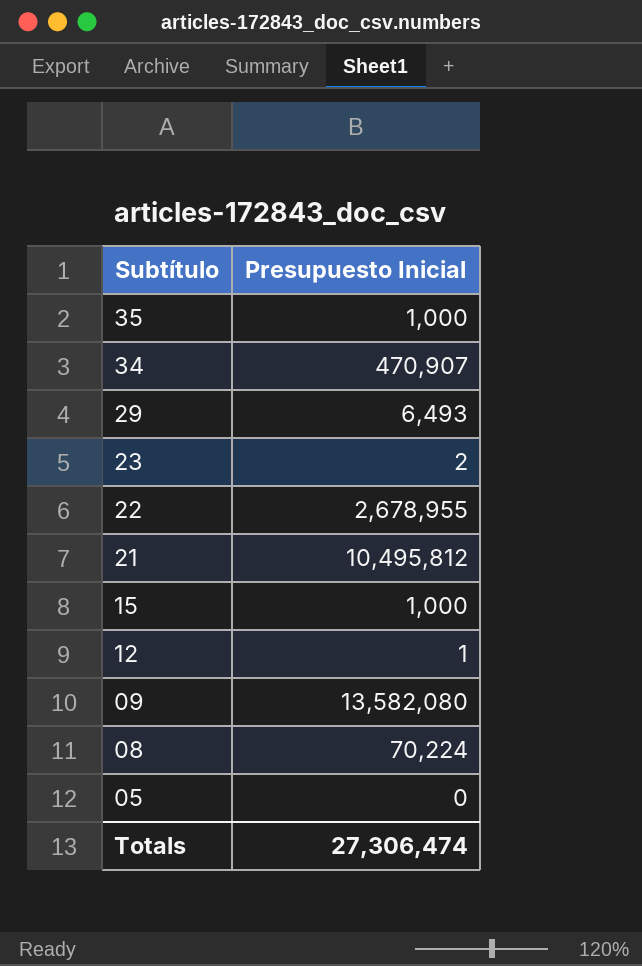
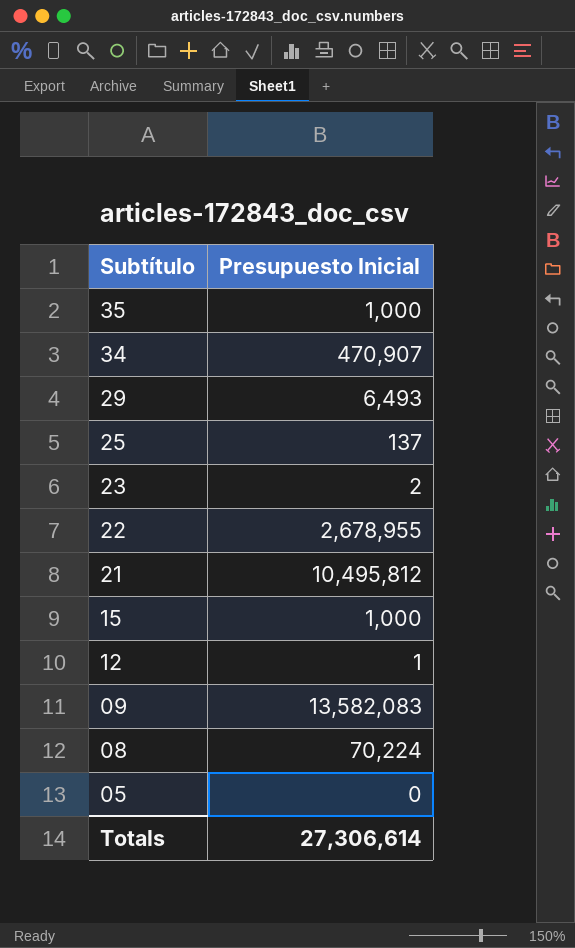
row 25: none -> 137
09 | Presupuesto Inicial: 13,582,080 -> 13,582,083
Totals | Presupuesto Inicial: 27,306,474 -> 27,306,614

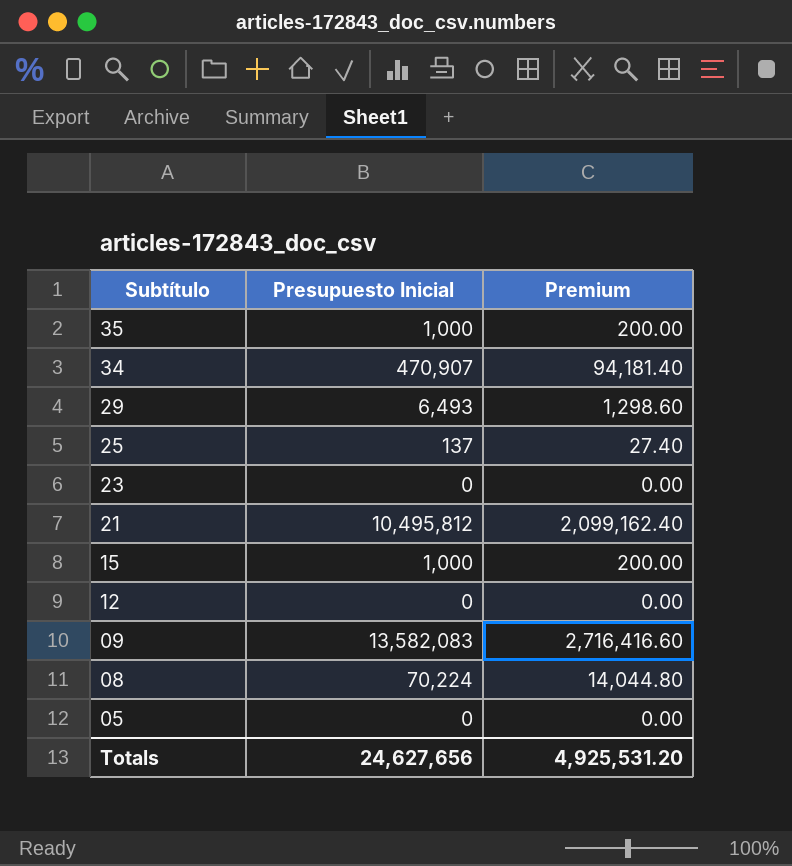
column Premium | formula: none -> [Presupuesto Inicial] * 0.2
row 22: 2,678,955 -> none
23 | Presupuesto Inicial: 2 -> 0
12 | Presupuesto Inicial: 1 -> 0
Totals | Presupuesto Inicial: 27,306,614 -> 24,627,656

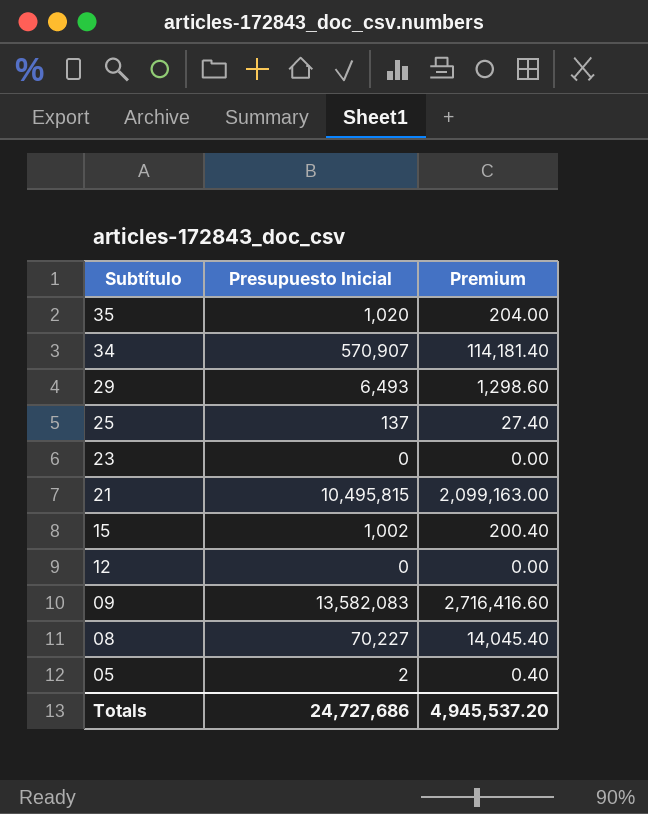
35 | Presupuesto Inicial: 1,000 -> 1,020
35 | Premium: 200.00 -> 204.00
34 | Presupuesto Inicial: 470,907 -> 570,907
34 | Premium: 94,181.40 -> 114,181.40
21 | Presupuesto Inicial: 10,495,812 -> 10,495,815
21 | Premium: 2,099,162.40 -> 2,099,163.00
15 | Presupuesto Inicial: 1,000 -> 1,002
15 | Premium: 200.00 -> 200.40
08 | Presupuesto Inicial: 70,224 -> 70,227
08 | Premium: 14,044.80 -> 14,045.40
05 | Presupuesto Inicial: 0 -> 2
05 | Premium: 0.00 -> 0.40
Totals | Presupuesto Inicial: 24,627,656 -> 24,727,686
Totals | Premium: 4,925,531.20 -> 4,945,537.20

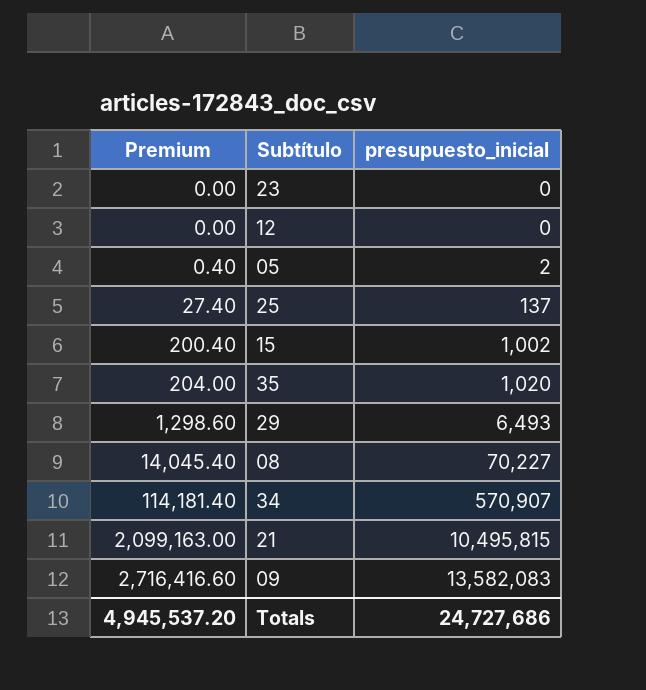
row order: Subtítulo descending -> Premium ascending
column Premium | position: 3 -> 1
column name: Presupuesto Inicial -> presupuesto_inicial

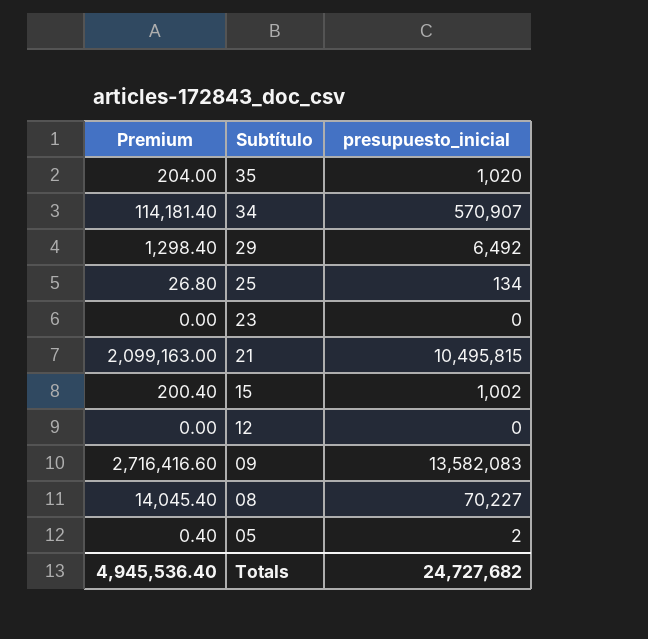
row order: Premium ascending -> Subtítulo descending
29 | Premium: 1,298.60 -> 1,298.40
29 | presupuesto_inicial: 6,493 -> 6,492
25 | Premium: 27.40 -> 26.80
25 | presupuesto_inicial: 137 -> 134
Totals | Premium: 4,945,537.20 -> 4,945,536.40
Totals | presupuesto_inicial: 24,727,686 -> 24,727,682

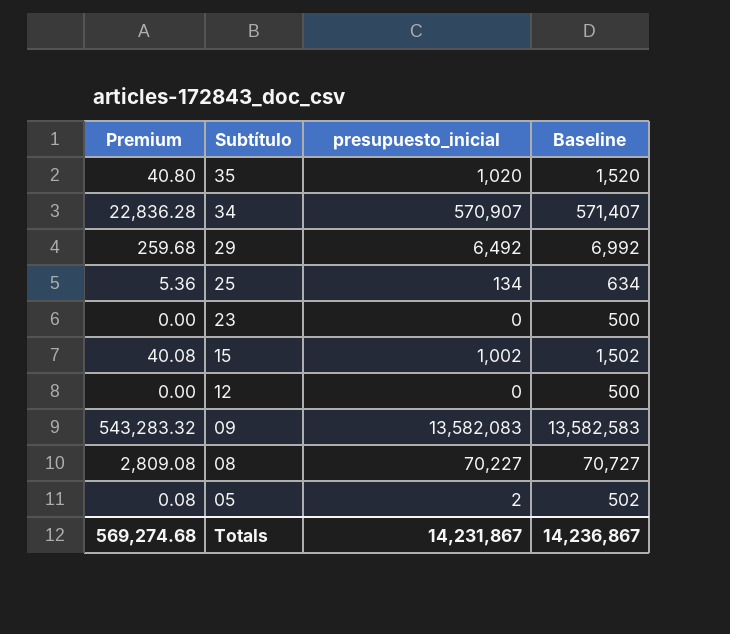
column Premium | formula: [presupuesto_inicial] * 0.2 -> [presupuesto_inicial] * 0.04
column Baseline | formula: none -> [presupuesto_inicial] + 500
row 21: 2,099,163.00 | 10,495,815 -> none
Totals | Premium: 4,945,536.40 -> 569,274.68
Totals | presupuesto_inicial: 24,727,682 -> 14,231,867

